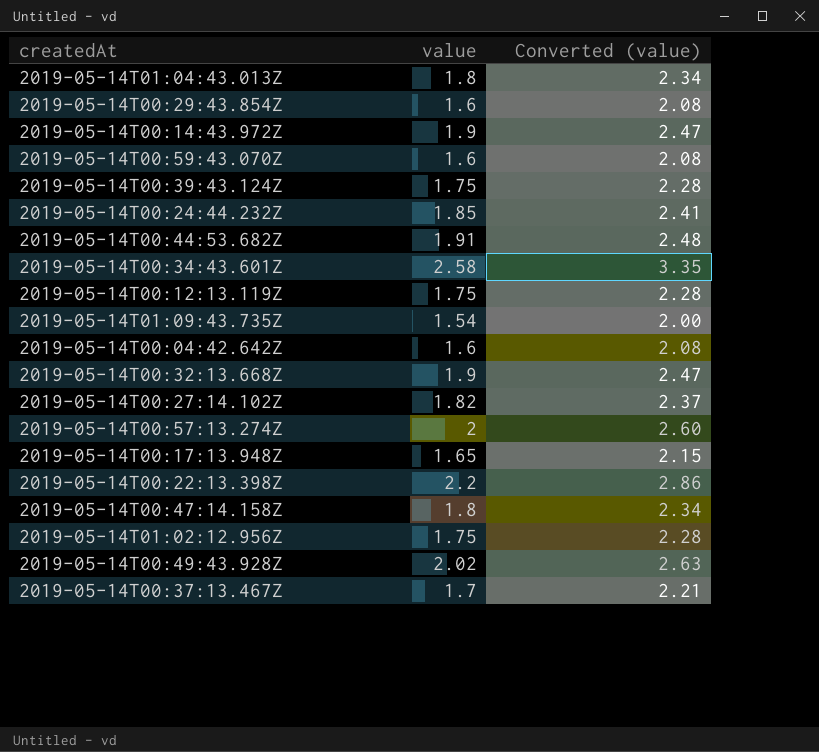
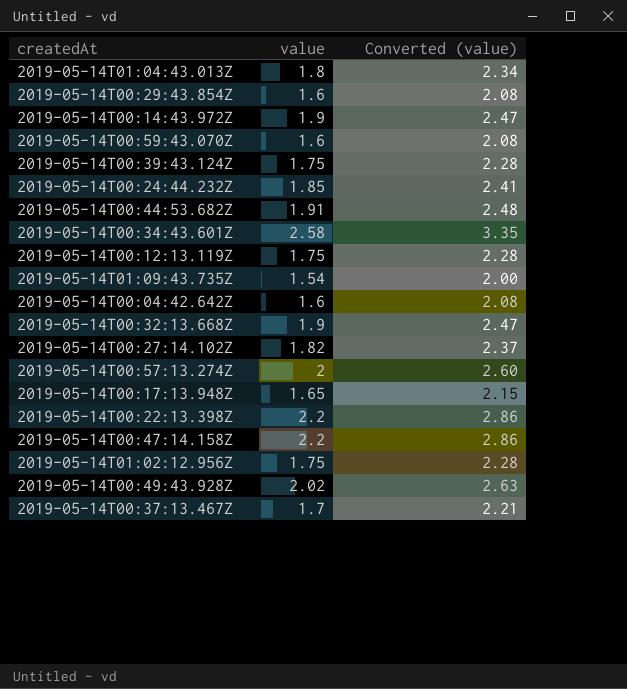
2019-05-14T00:47:14.158Z | value: 1.8 -> 2.2
2019-05-14T00:47:14.158Z | Converted (value): 2.34 -> 2.86

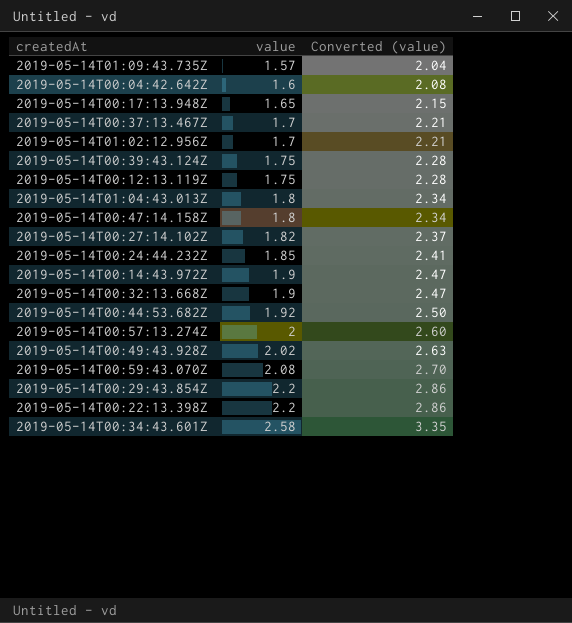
row order: none -> value ascending
2019-05-14T01:09:43.735Z | value: 1.54 -> 1.57
2019-05-14T01:09:43.735Z | Converted (value): 2.00 -> 2.04
2019-05-14T01:02:12.956Z | value: 1.75 -> 1.7
2019-05-14T01:02:12.956Z | Converted (value): 2.28 -> 2.21
2019-05-14T00:47:14.158Z | value: 2.2 -> 1.8
2019-05-14T00:47:14.158Z | Converted (value): 2.86 -> 2.34
2019-05-14T00:44:53.682Z | value: 1.91 -> 1.92
2019-05-14T00:44:53.682Z | Converted (value): 2.48 -> 2.50
2019-05-14T00:59:43.070Z | value: 1.6 -> 2.08
2019-05-14T00:59:43.070Z | Converted (value): 2.08 -> 2.70
2019-05-14T00:29:43.854Z | value: 1.6 -> 2.2
2019-05-14T00:29:43.854Z | Converted (value): 2.08 -> 2.86

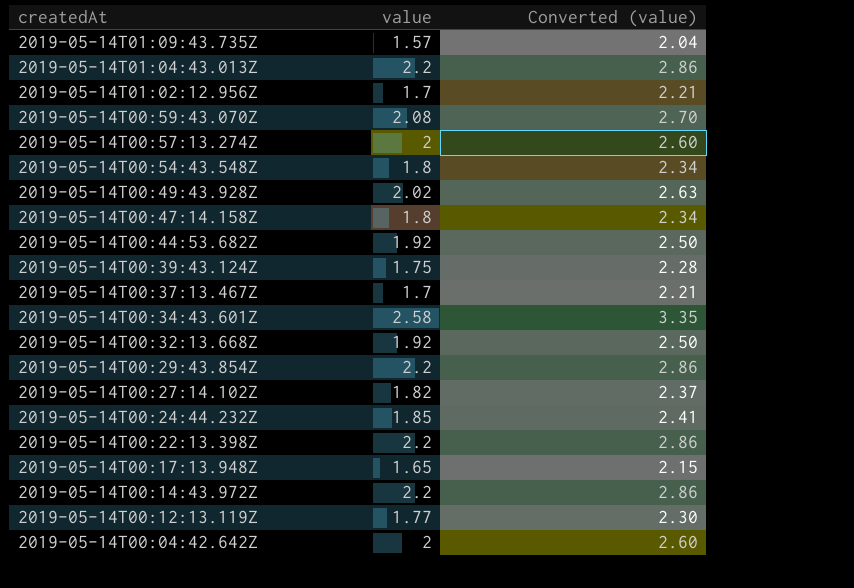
row order: value ascending -> createdAt descending
2019-05-14T01:04:43.013Z | value: 1.8 -> 2.2
2019-05-14T01:04:43.013Z | Converted (value): 2.34 -> 2.86
row 2019-05-14T00:54:43.548Z: none -> 1.8 | 2.34
2019-05-14T00:32:13.668Z | value: 1.9 -> 1.92
2019-05-14T00:32:13.668Z | Converted (value): 2.47 -> 2.50
2019-05-14T00:14:43.972Z | value: 1.9 -> 2.2
2019-05-14T00:14:43.972Z | Converted (value): 2.47 -> 2.86
2019-05-14T00:12:13.119Z | value: 1.75 -> 1.77
2019-05-14T00:12:13.119Z | Converted (value): 2.28 -> 2.30
2019-05-14T00:04:42.642Z | value: 1.6 -> 2
2019-05-14T00:04:42.642Z | Converted (value): 2.08 -> 2.60

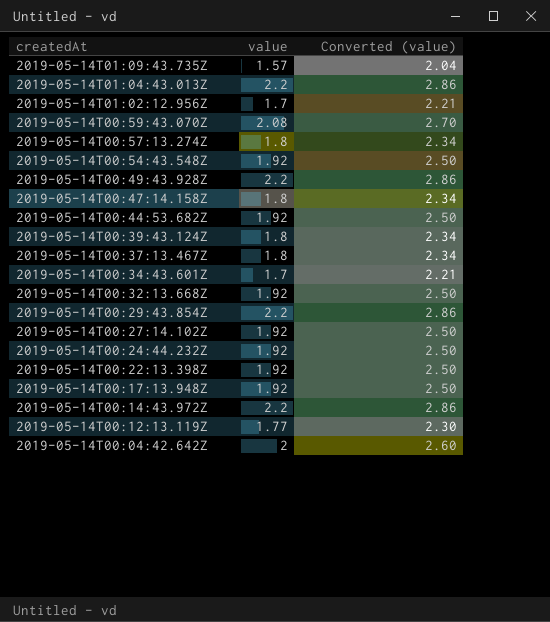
2019-05-14T00:57:13.274Z | value: 2 -> 1.8
2019-05-14T00:57:13.274Z | Converted (value): 2.60 -> 2.34
2019-05-14T00:54:43.548Z | value: 1.8 -> 1.92
2019-05-14T00:54:43.548Z | Converted (value): 2.34 -> 2.50
2019-05-14T00:49:43.928Z | value: 2.02 -> 2.2
2019-05-14T00:49:43.928Z | Converted (value): 2.63 -> 2.86
2019-05-14T00:39:43.124Z | value: 1.75 -> 1.8
2019-05-14T00:39:43.124Z | Converted (value): 2.28 -> 2.34
2019-05-14T00:37:13.467Z | value: 1.7 -> 1.8
2019-05-14T00:37:13.467Z | Converted (value): 2.21 -> 2.34
2019-05-14T00:34:43.601Z | value: 2.58 -> 1.7
2019-05-14T00:34:43.601Z | Converted (value): 3.35 -> 2.21
2019-05-14T00:27:14.102Z | value: 1.82 -> 1.92
2019-05-14T00:27:14.102Z | Converted (value): 2.37 -> 2.50
2019-05-14T00:24:44.232Z | value: 1.85 -> 1.92
2019-05-14T00:24:44.232Z | Converted (value): 2.41 -> 2.50
2019-05-14T00:22:13.398Z | value: 2.2 -> 1.92
2019-05-14T00:22:13.398Z | Converted (value): 2.86 -> 2.50
2019-05-14T00:17:13.948Z | value: 1.65 -> 1.92
2019-05-14T00:17:13.948Z | Converted (value): 2.15 -> 2.50

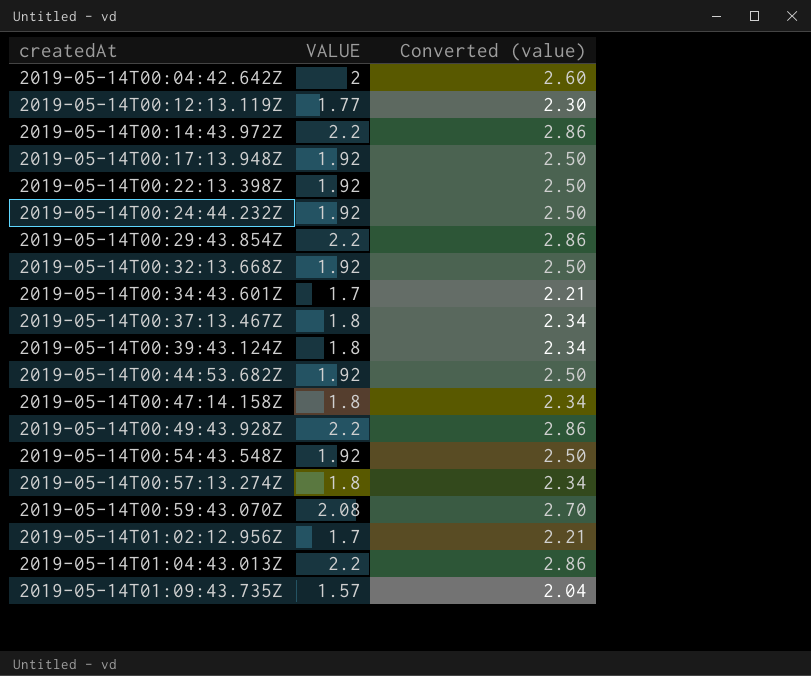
row order: createdAt descending -> createdAt ascending
column name: value -> VALUE
row 2019-05-14T00:27:14.102Z: 1.92 | 2.50 -> none

